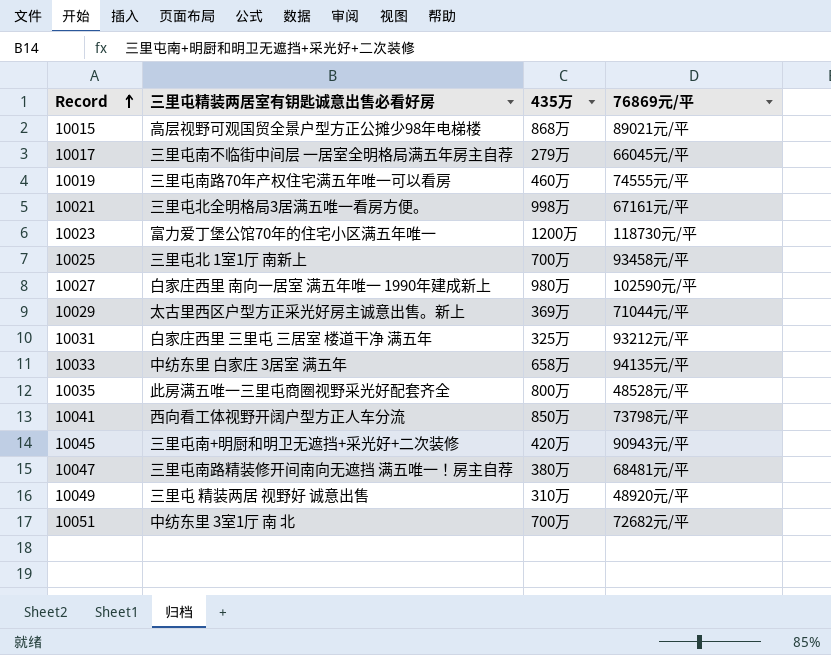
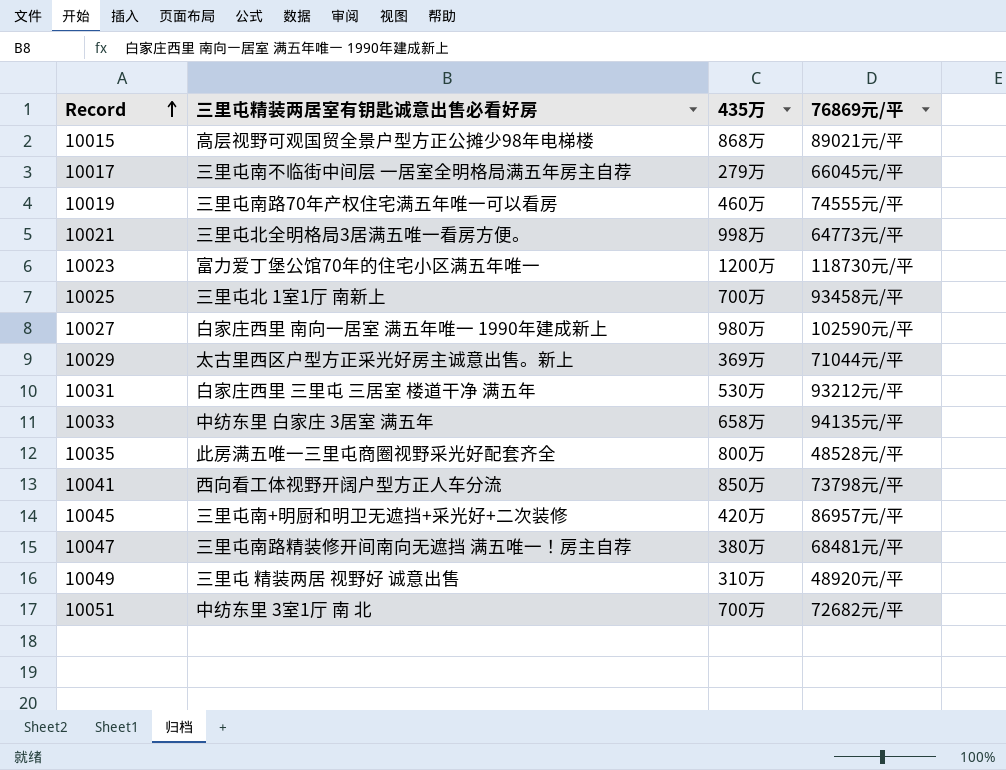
10021 | 76869元/平: 67161元/平 -> 64773元/平
10031 | 435万: 325万 -> 530万
10045 | 76869元/平: 90943元/平 -> 86957元/平

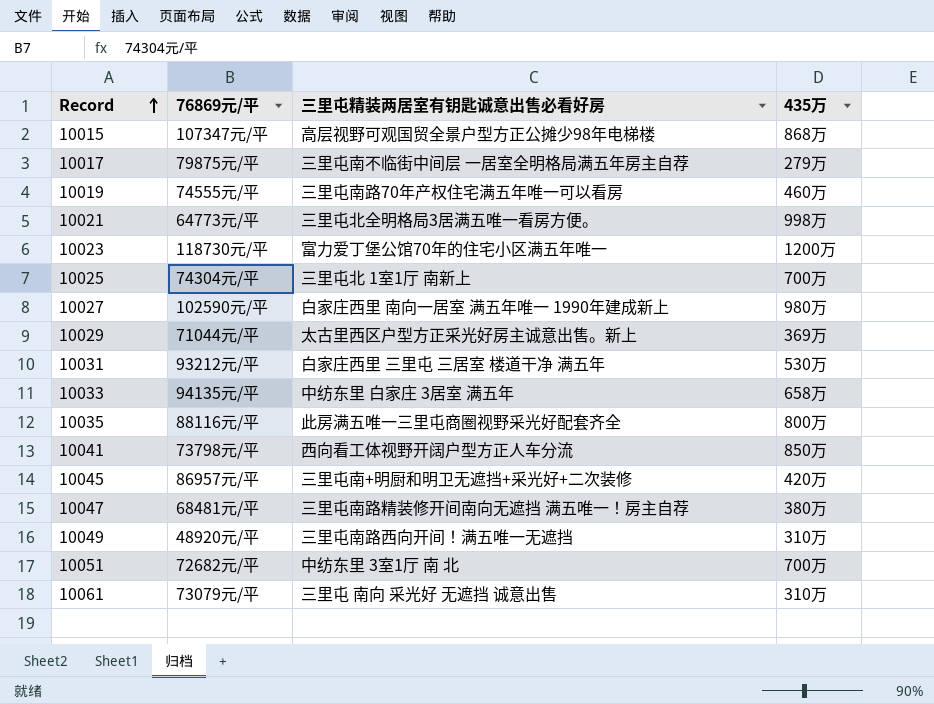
column 76869元/平 | position: 4 -> 2
10015 | 76869元/平: 89021元/平 -> 107347元/平
10017 | 76869元/平: 66045元/平 -> 79875元/平
10025 | 76869元/平: 93458元/平 -> 74304元/平
10035 | 76869元/平: 48528元/平 -> 88116元/平
10049 | 三里屯精装两居室有钥匙诚意出售必看好房: 三里屯 精装两居 视野好 诚意出售 -> 三里屯南路西向开间！满五唯一无遮挡
row 10061: none -> 73079元/平 | 三里屯 南向 采光好 无遮挡 诚意出售 | 310万

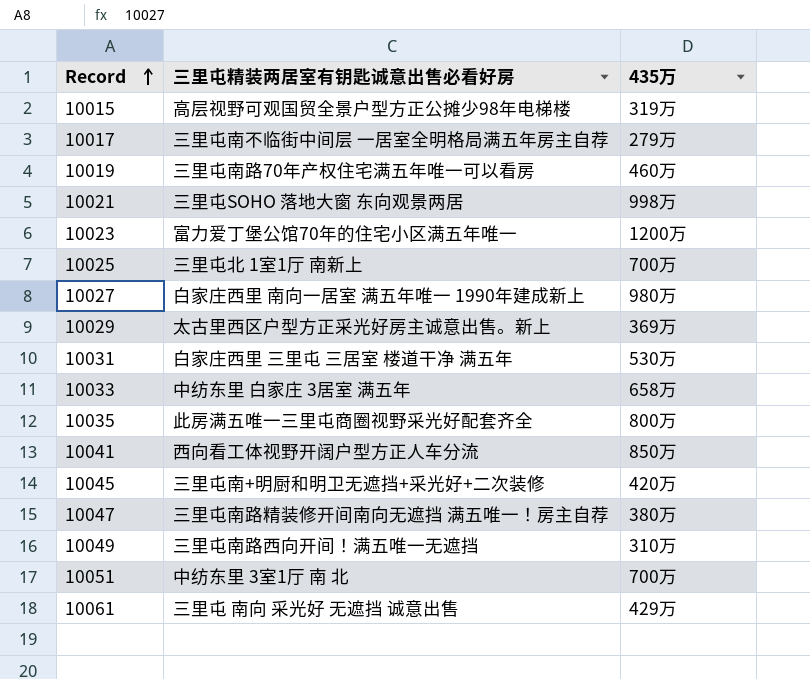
column 76869元/平 | position: 2 -> none
10015 | 435万: 868万 -> 319万
10021 | 三里屯精装两居室有钥匙诚意出售必看好房: 三里屯北全明格局3居满五唯一看房方便。 -> 三里屯SOHO 落地大窗 东向观景两居
10061 | 435万: 310万 -> 429万

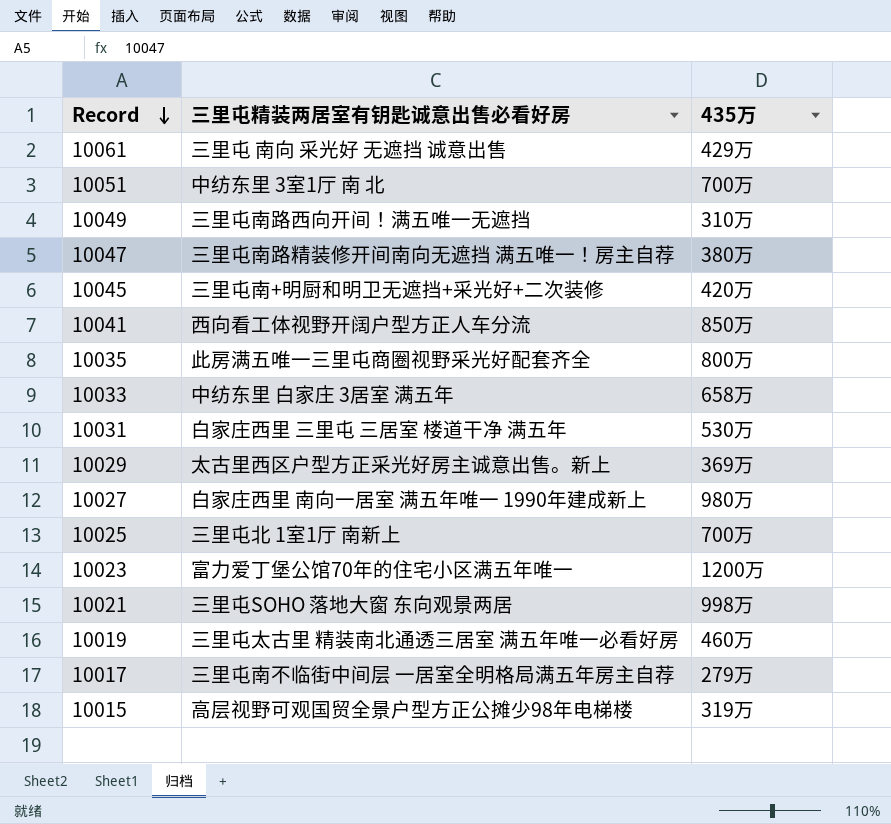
row order: Record ascending -> Record descending
10019 | 三里屯精装两居室有钥匙诚意出售必看好房: 三里屯南路70年产权住宅满五年唯一可以看房 -> 三里屯太古里 精装南北通透三居室 满五年唯一必看好房

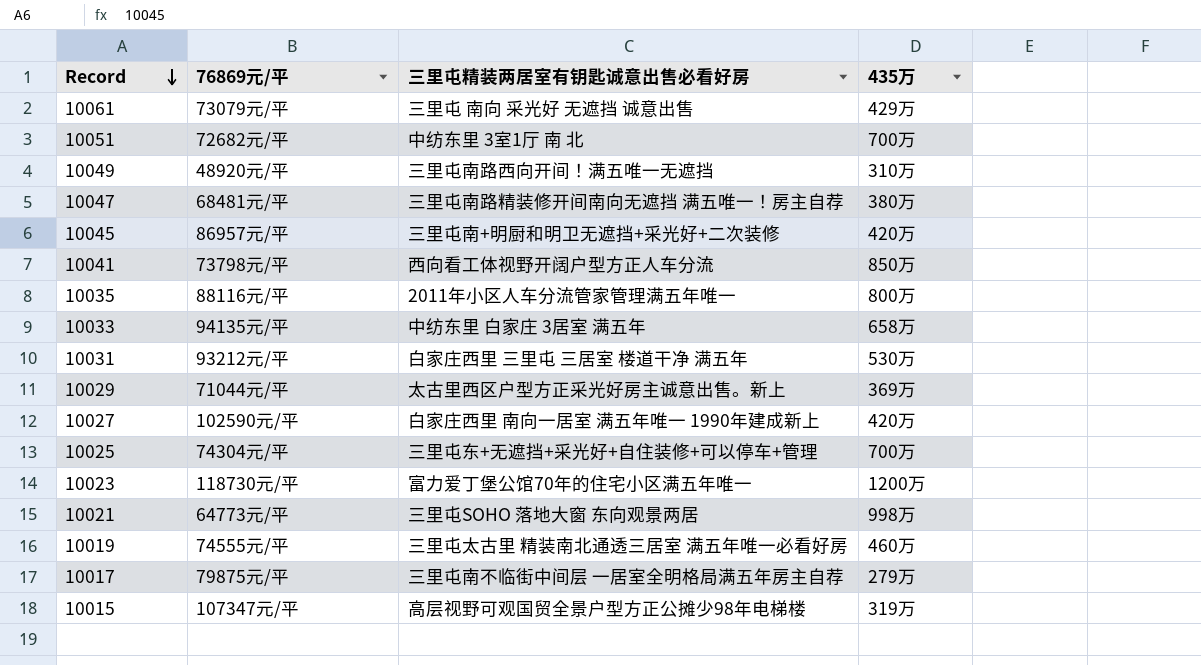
column 76869元/平 | position: none -> 2
10035 | 三里屯精装两居室有钥匙诚意出售必看好房: 此房满五唯一三里屯商圈视野采光好配套齐全 -> 2011年小区人车分流管家管理满五年唯一
10027 | 435万: 980万 -> 420万
10025 | 三里屯精装两居室有钥匙诚意出售必看好房: 三里屯北 1室1厅 南新上 -> 三里屯东+无遮挡+采光好+自住装修+可以停车+管理

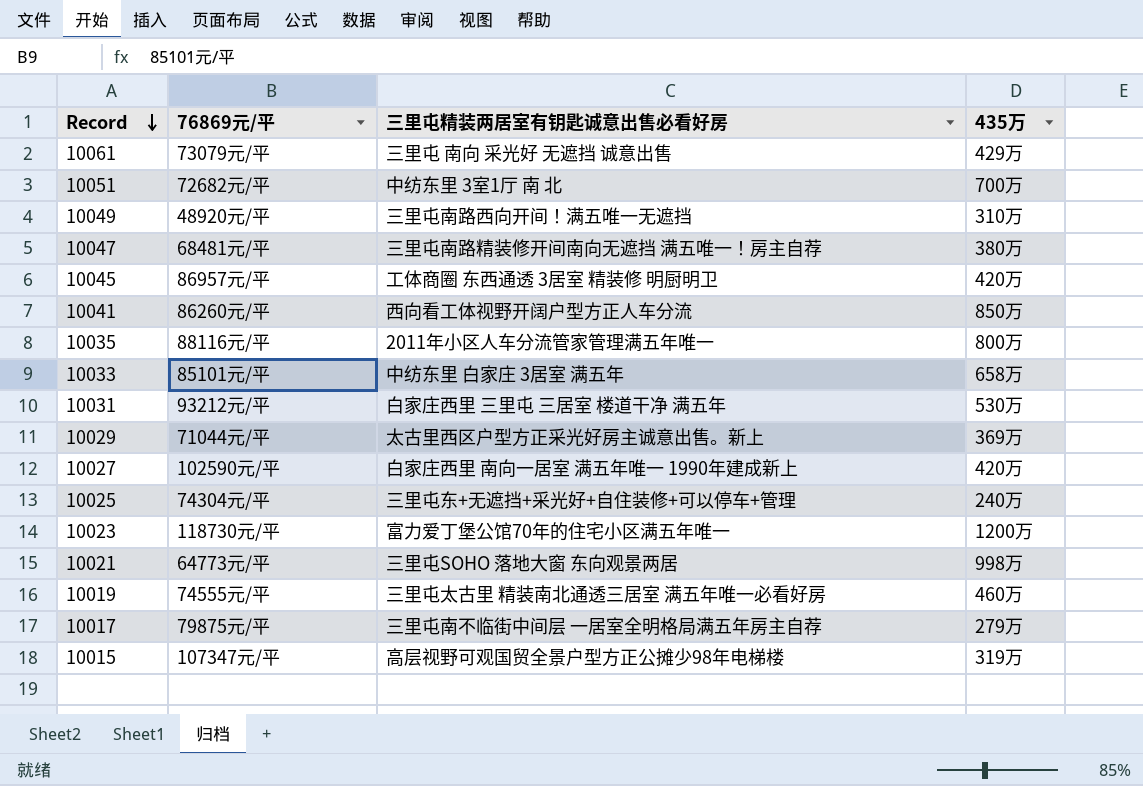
10045 | 三里屯精装两居室有钥匙诚意出售必看好房: 三里屯南+明厨和明卫无遮挡+采光好+二次装修 -> 工体商圈 东西通透 3居室 精装修 明厨明卫
10041 | 76869元/平: 73798元/平 -> 86260元/平
10033 | 76869元/平: 94135元/平 -> 85101元/平
10025 | 435万: 700万 -> 240万

